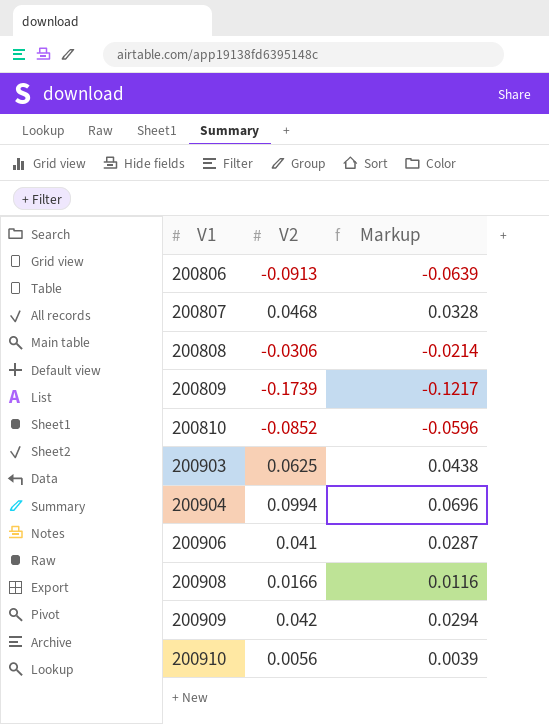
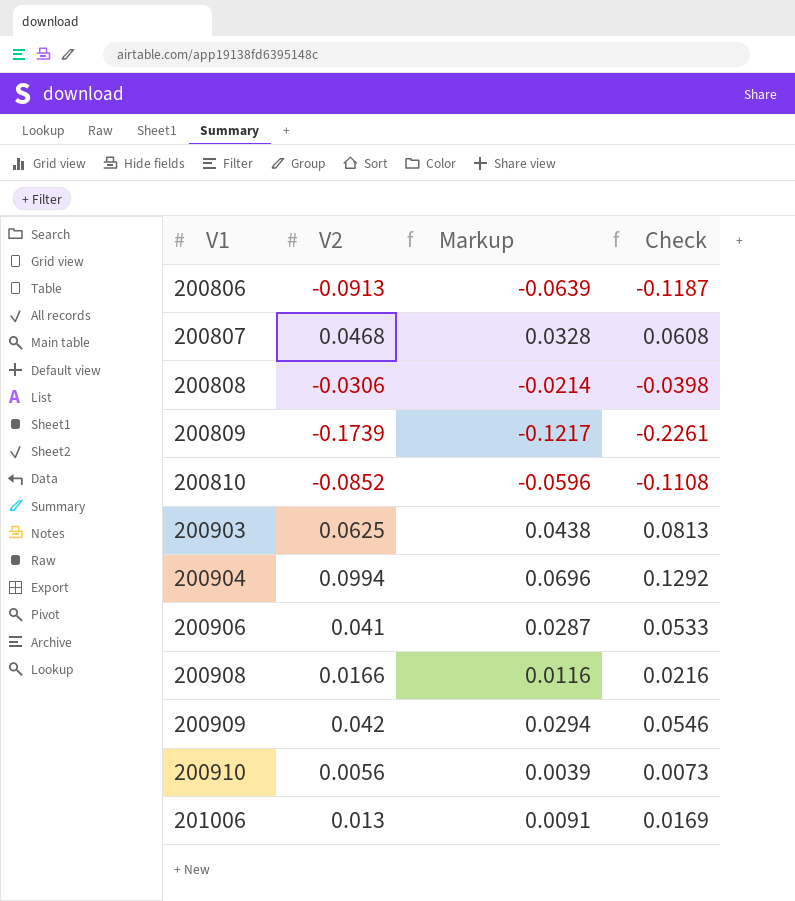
column Check | formula: none -> [V2] * 1.3
row 201006: none -> 0.013 | 0.0091 | 0.0169

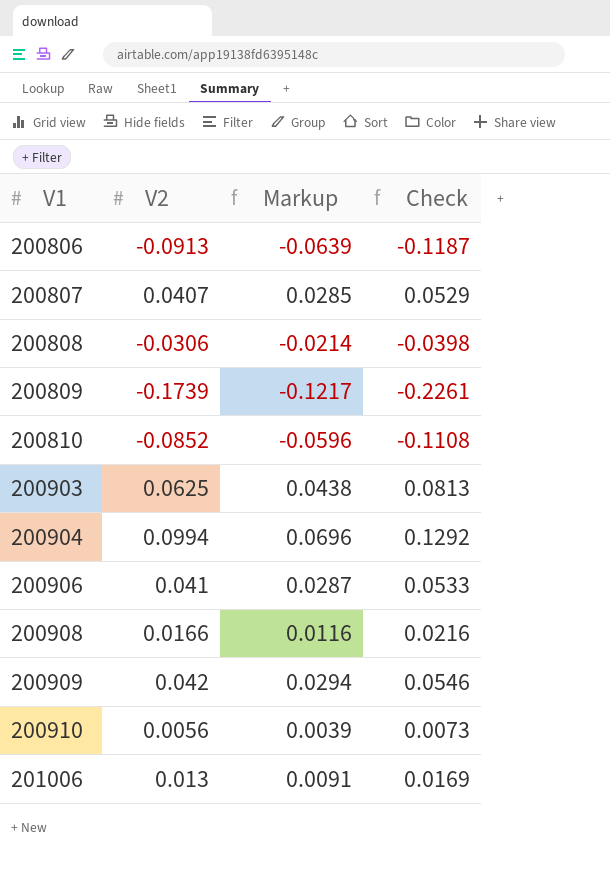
200807 | V2: 0.0468 -> 0.0407
200807 | Markup: 0.0328 -> 0.0285
200807 | Check: 0.0608 -> 0.0529

